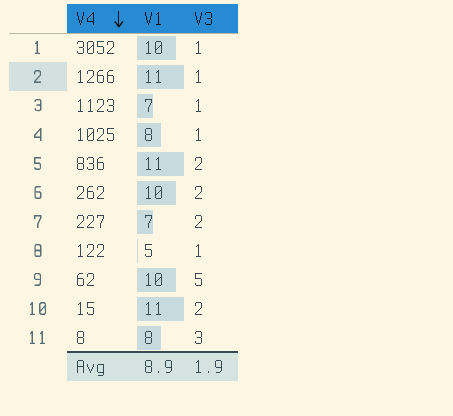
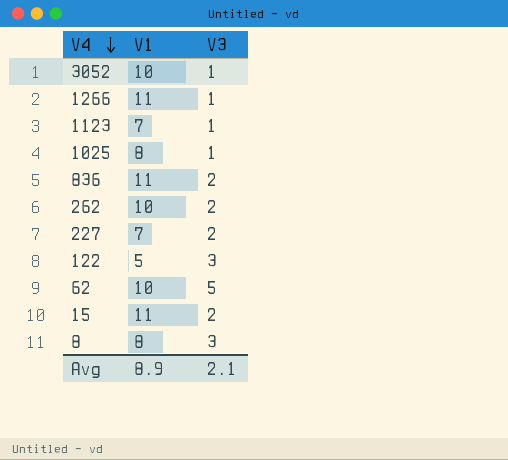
122 | V3: 1 -> 3
Avg | V3: 1.9 -> 2.1

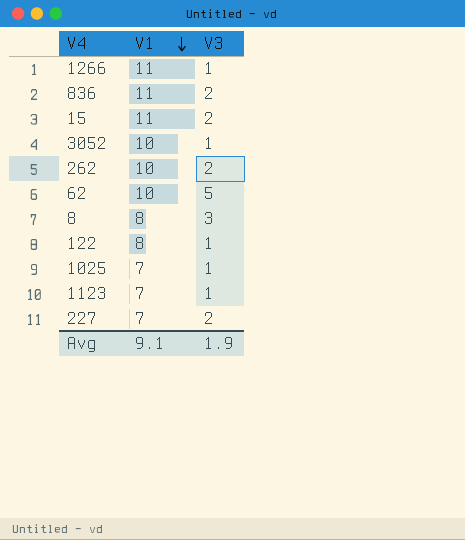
row order: V4 descending -> V1 descending
122 | V1: 5 -> 8
122 | V3: 3 -> 1
1025 | V1: 8 -> 7
Avg | V1: 8.9 -> 9.1
Avg | V3: 2.1 -> 1.9

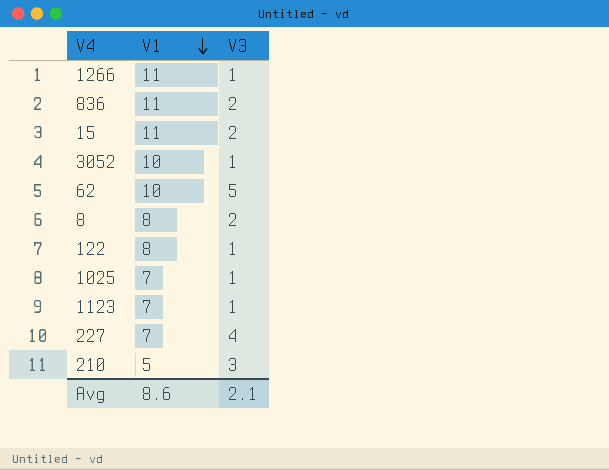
row 262: 10 | 2 -> none
8 | V3: 3 -> 2
227 | V3: 2 -> 4
row 210: none -> 5 | 3
Avg | V1: 9.1 -> 8.6
Avg | V3: 1.9 -> 2.1

